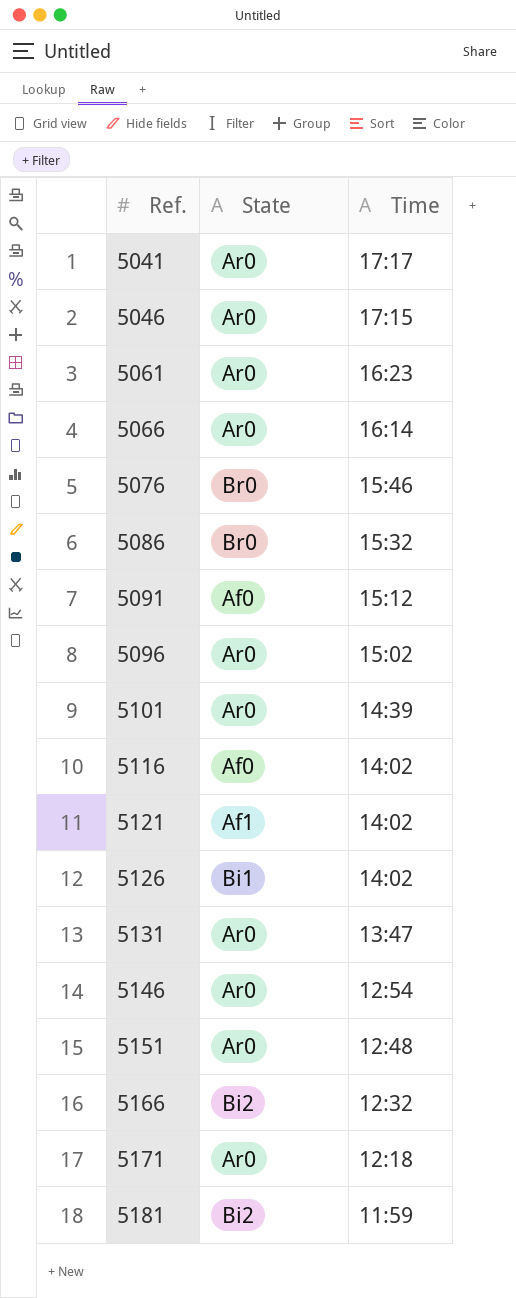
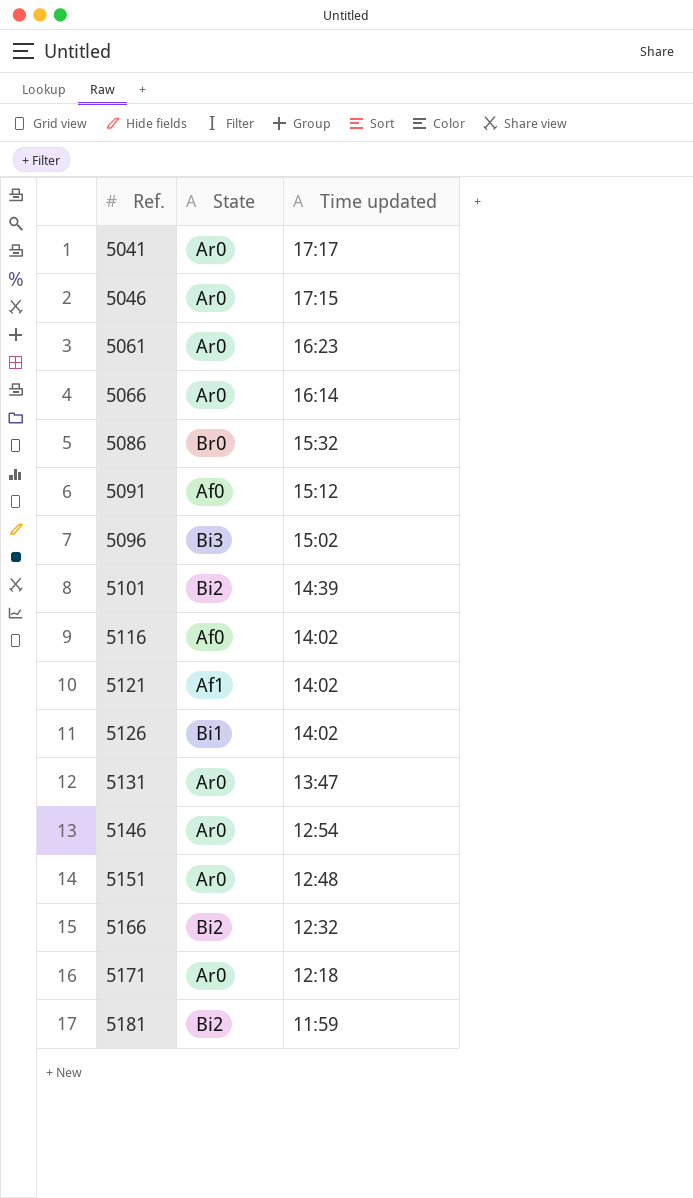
column name: Time -> Time updated
row 5076: Br0 | 15:46 -> none
5096 | State: Ar0 -> Bi3
5101 | State: Ar0 -> Bi2

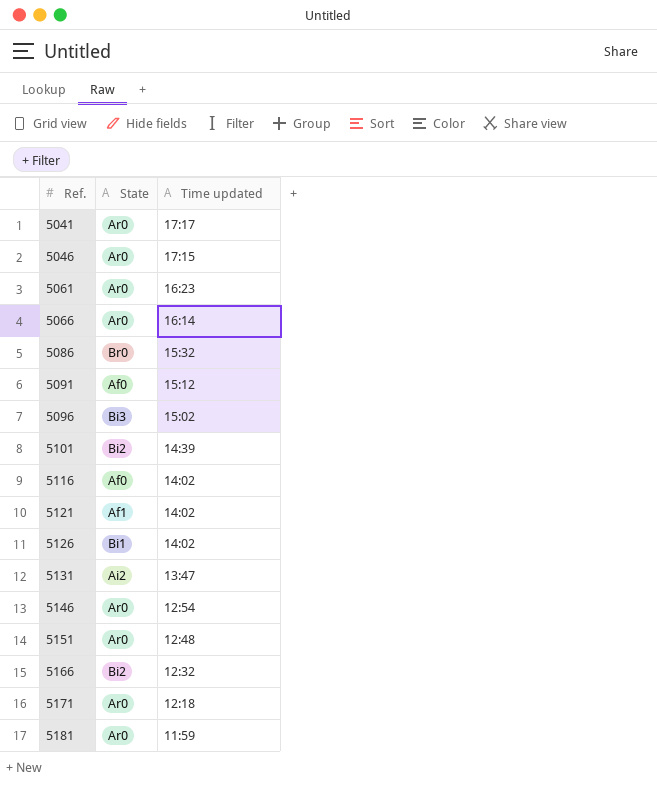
5131 | State: Ar0 -> Ai2
5181 | State: Bi2 -> Ar0

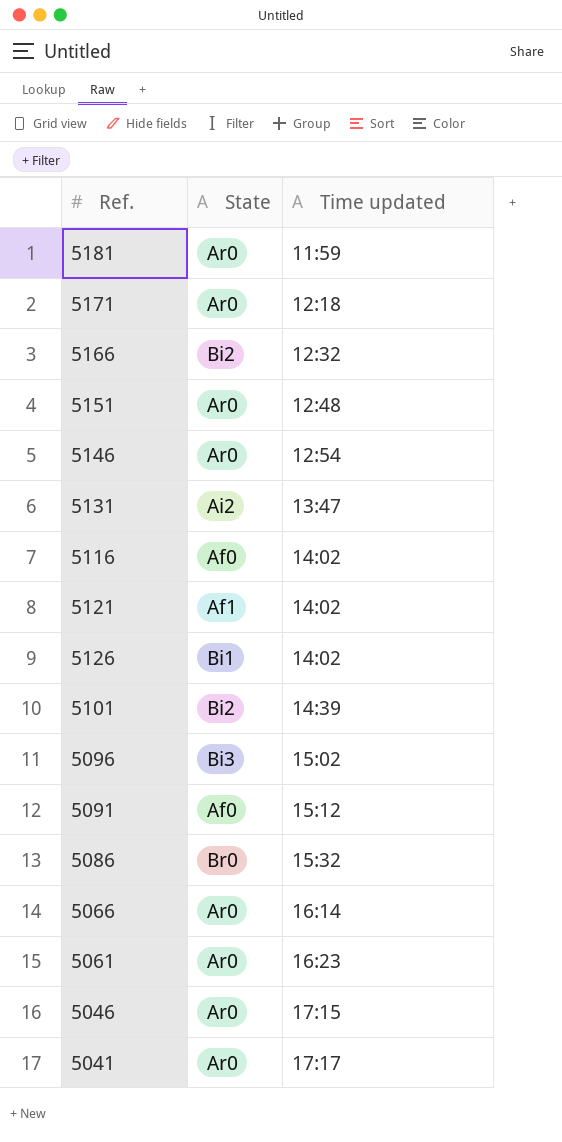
row order: Ref. ascending -> Time updated ascending

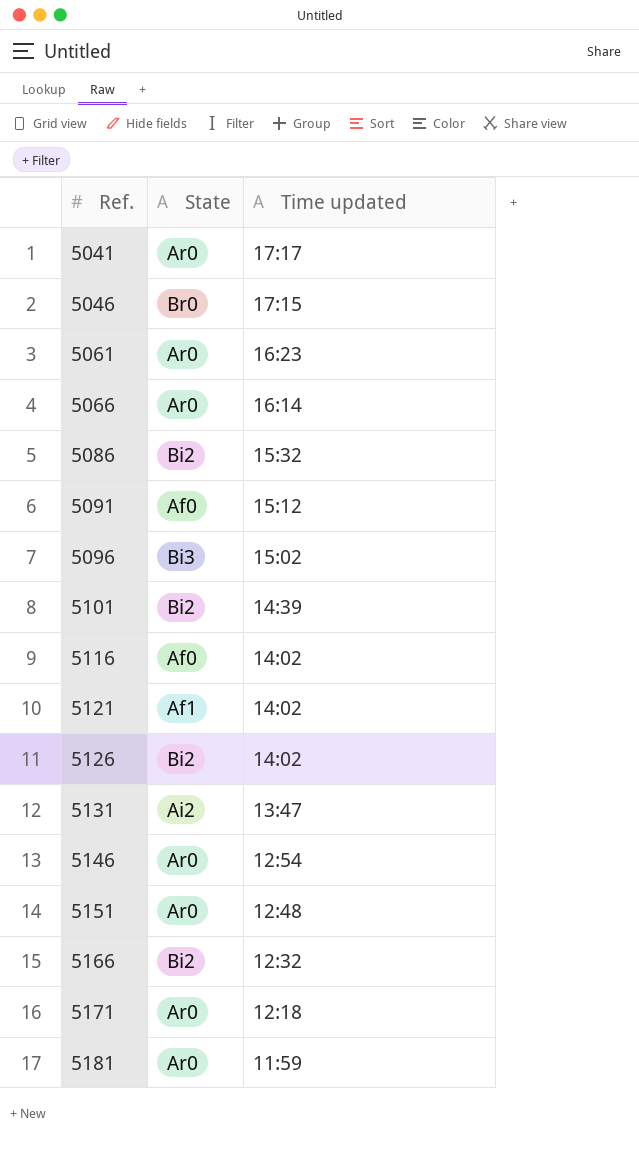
row order: Time updated ascending -> Ref. ascending
5046 | State: Ar0 -> Br0
5086 | State: Br0 -> Bi2
5126 | State: Bi1 -> Bi2

